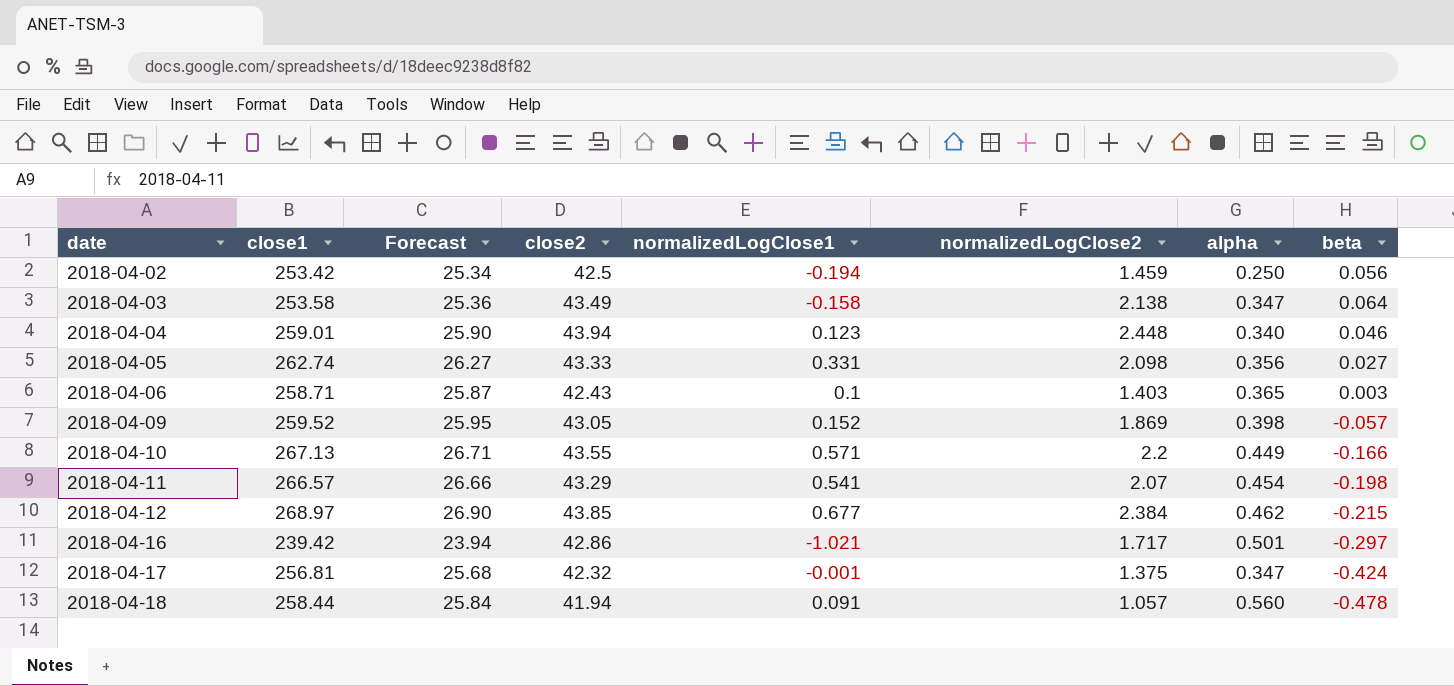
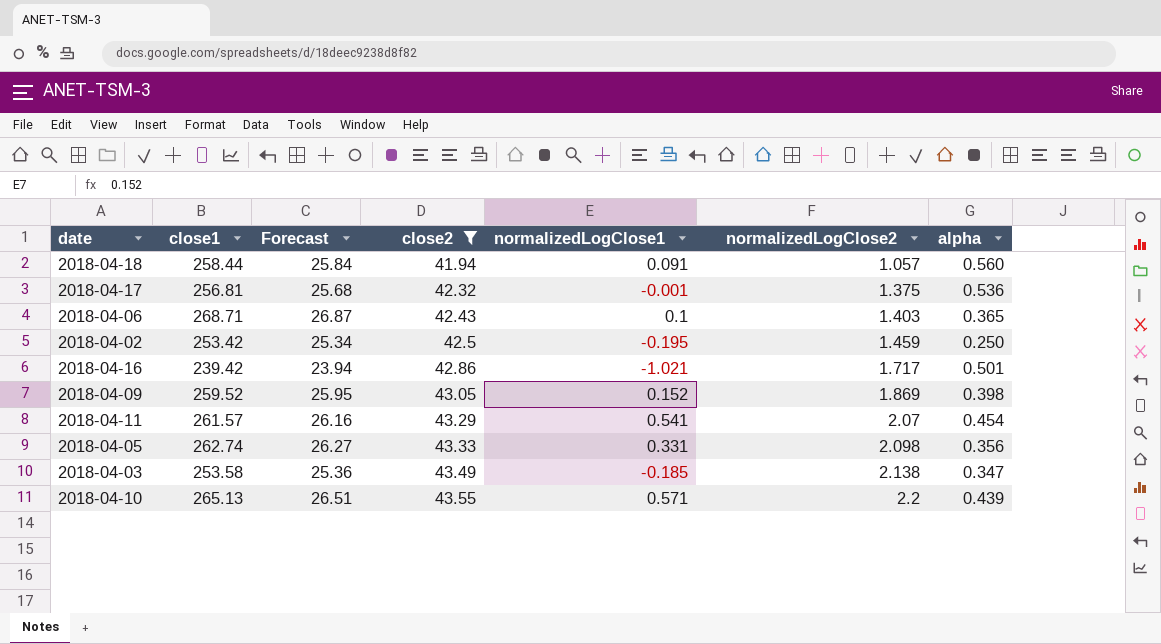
filter: none -> close2 <= 43.55
row order: date ascending -> close2 ascending
column beta | position: 8 -> none
2018-04-17 | alpha: 0.347 -> 0.536
2018-04-06 | close1: 258.71 -> 268.71
2018-04-06 | Forecast: 25.87 -> 26.87
2018-04-02 | normalizedLogClose1: -0.194 -> -0.195
2018-04-11 | close1: 266.57 -> 261.57
2018-04-11 | Forecast: 26.66 -> 26.16
2018-04-03 | normalizedLogClose1: -0.158 -> -0.185
2018-04-10 | close1: 267.13 -> 265.13
2018-04-10 | Forecast: 26.71 -> 26.51
2018-04-10 | alpha: 0.449 -> 0.439

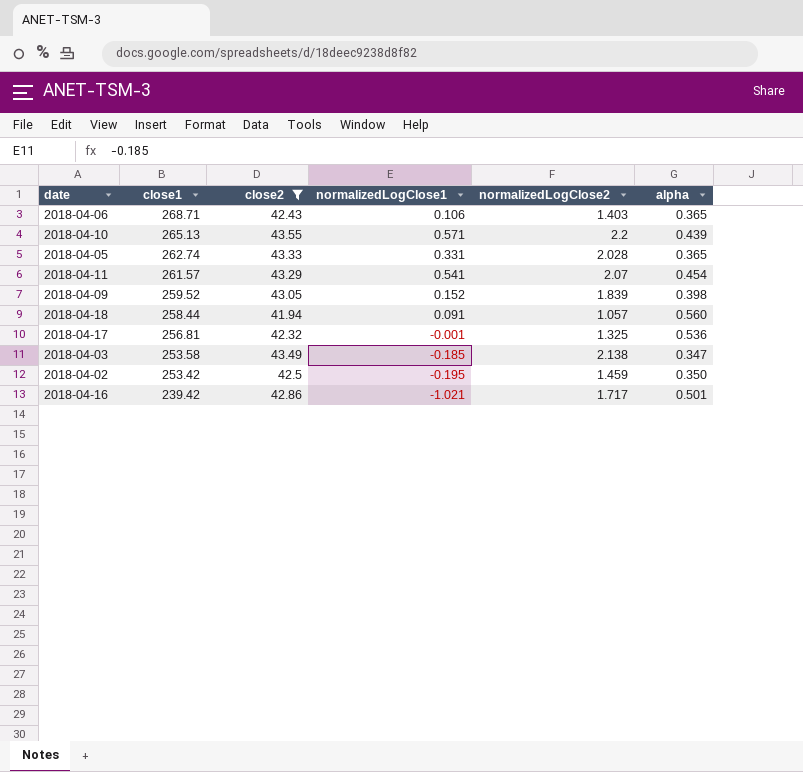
row order: close2 ascending -> close1 descending
column Forecast | formula: [close1] * 0.1 -> none
2018-04-06 | normalizedLogClose1: 0.1 -> 0.106
2018-04-05 | normalizedLogClose2: 2.098 -> 2.028
2018-04-05 | alpha: 0.356 -> 0.365
2018-04-09 | normalizedLogClose2: 1.869 -> 1.839
2018-04-17 | normalizedLogClose2: 1.375 -> 1.325
2018-04-02 | alpha: 0.250 -> 0.350

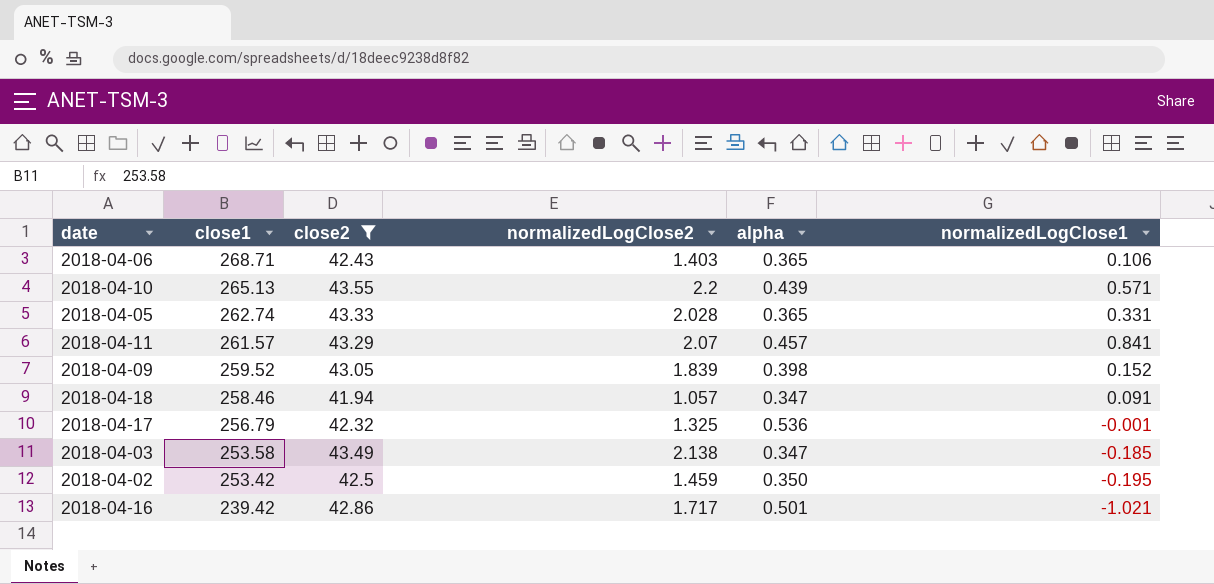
column normalizedLogClose1 | position: 4 -> 6
2018-04-11 | alpha: 0.454 -> 0.457
2018-04-11 | normalizedLogClose1: 0.541 -> 0.841
2018-04-18 | close1: 258.44 -> 258.46
2018-04-18 | alpha: 0.560 -> 0.347
2018-04-17 | close1: 256.81 -> 256.79

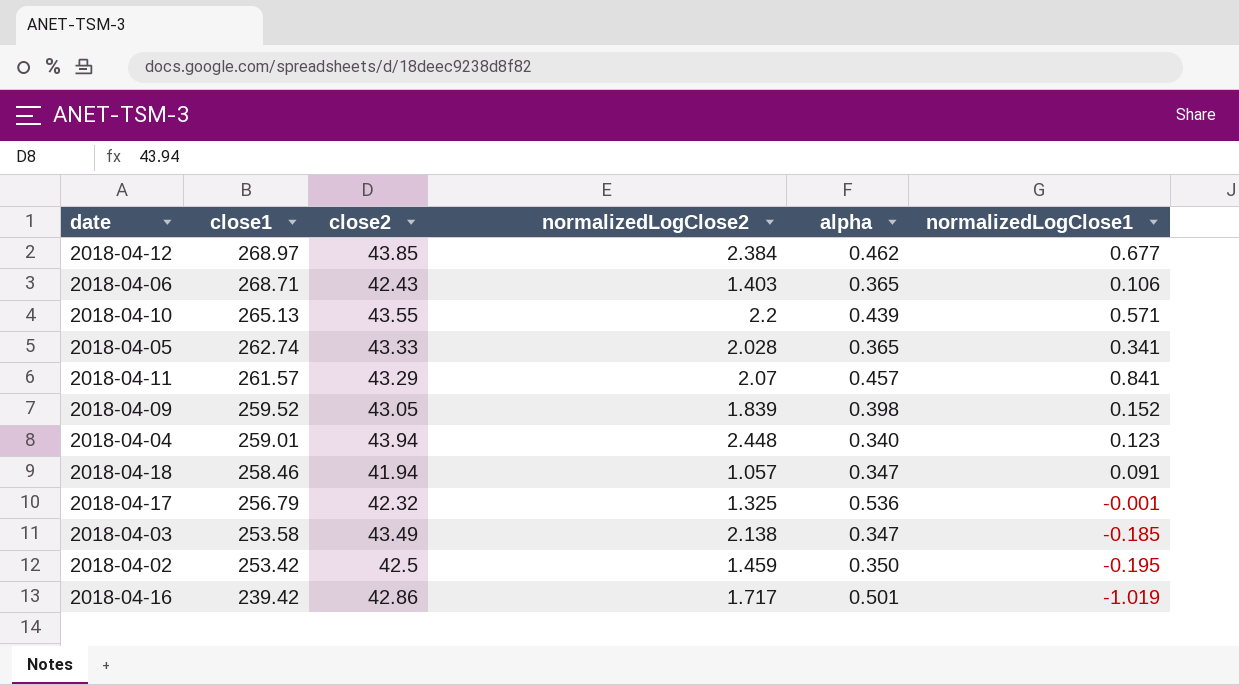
filter: close2 <= 43.55 -> none
2018-04-05 | normalizedLogClose1: 0.331 -> 0.341
2018-04-16 | normalizedLogClose1: -1.021 -> -1.019

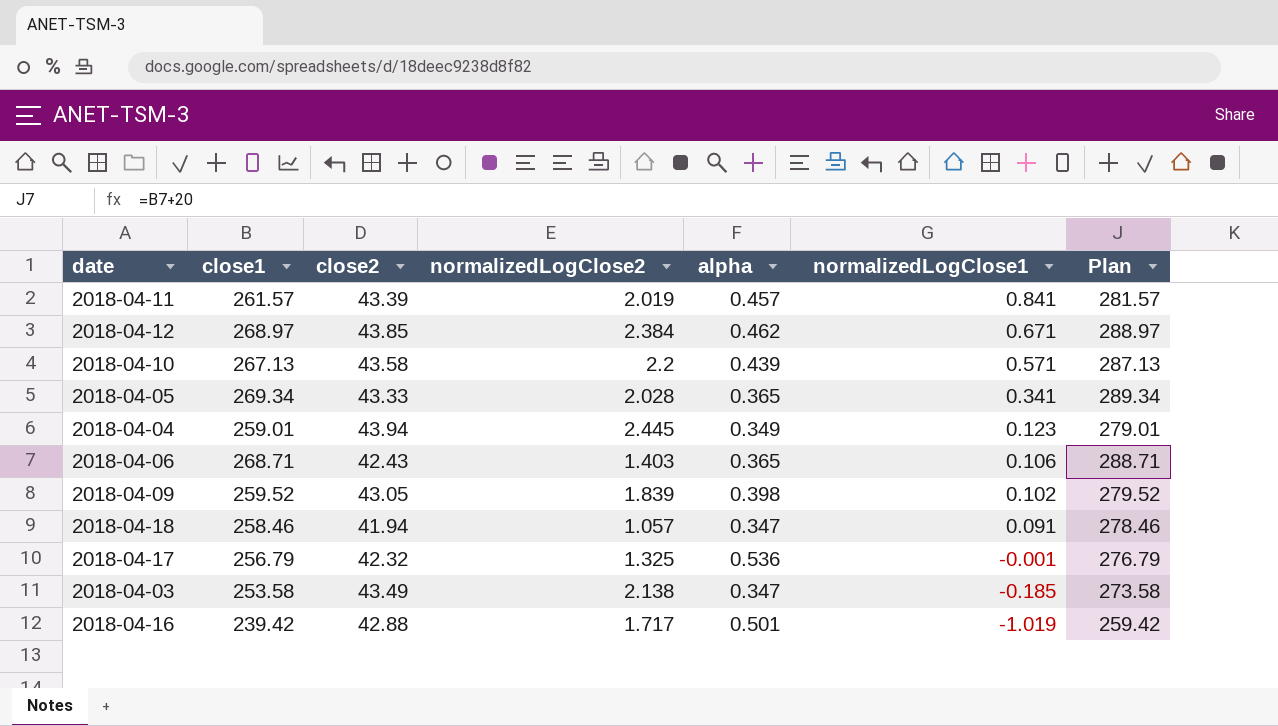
row order: close1 descending -> normalizedLogClose1 descending
column Plan | formula: none -> [close1] + 20
row 2018-04-02: 253.42 | 42.5 | 1.459 | 0.350 | -0.195 -> none
2018-04-11 | close2: 43.29 -> 43.39
2018-04-11 | normalizedLogClose2: 2.07 -> 2.019
2018-04-12 | normalizedLogClose1: 0.677 -> 0.671
2018-04-10 | close1: 265.13 -> 267.13
2018-04-10 | close2: 43.55 -> 43.58
2018-04-05 | close1: 262.74 -> 269.34
2018-04-04 | normalizedLogClose2: 2.448 -> 2.445
2018-04-04 | alpha: 0.340 -> 0.349
2018-04-09 | normalizedLogClose1: 0.152 -> 0.102
2018-04-16 | close2: 42.86 -> 42.88

